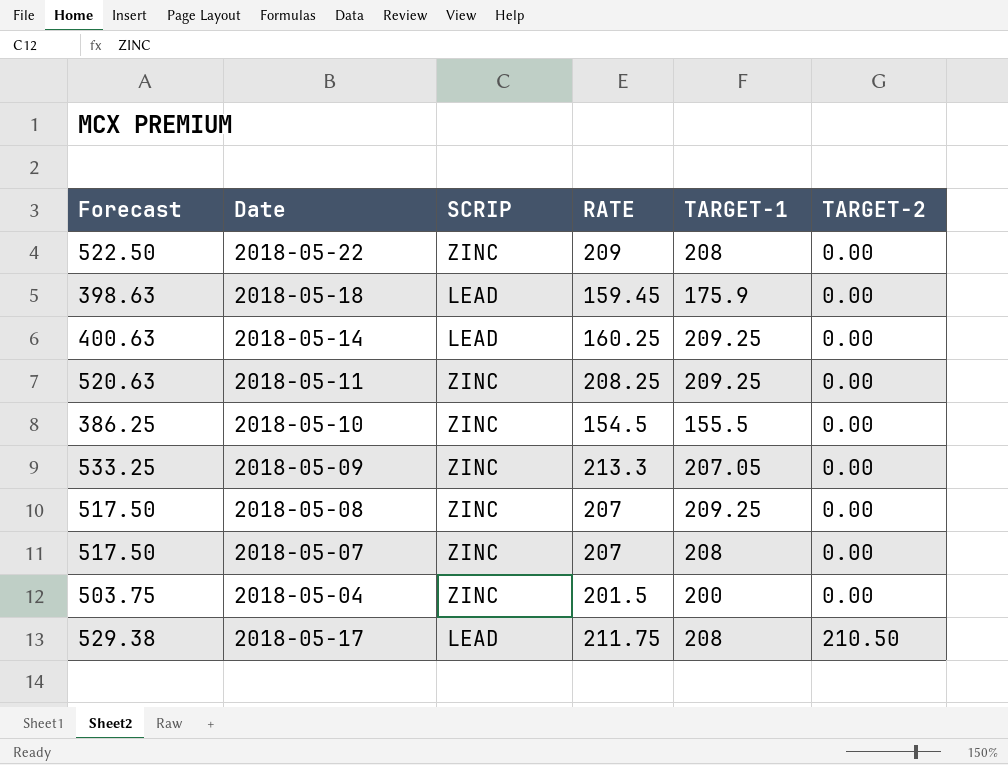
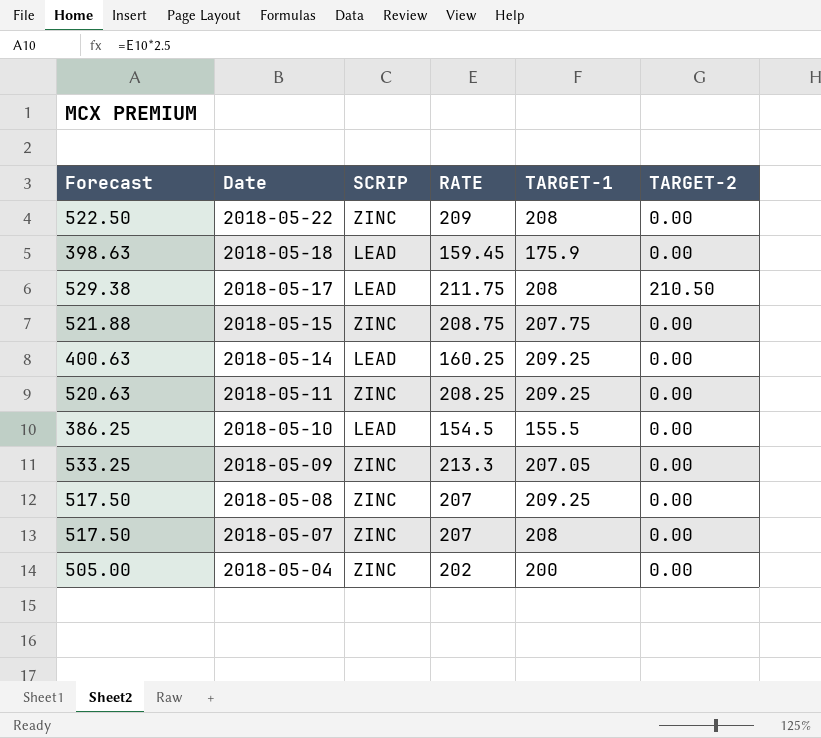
row order: TARGET-2 ascending -> Date descending
row 2018-05-15: none -> 521.88 | ZINC | 208.75 | 207.75 | 0.00
2018-05-10 | SCRIP: ZINC -> LEAD
2018-05-04 | Forecast: 503.75 -> 505.00
2018-05-04 | RATE: 201.5 -> 202

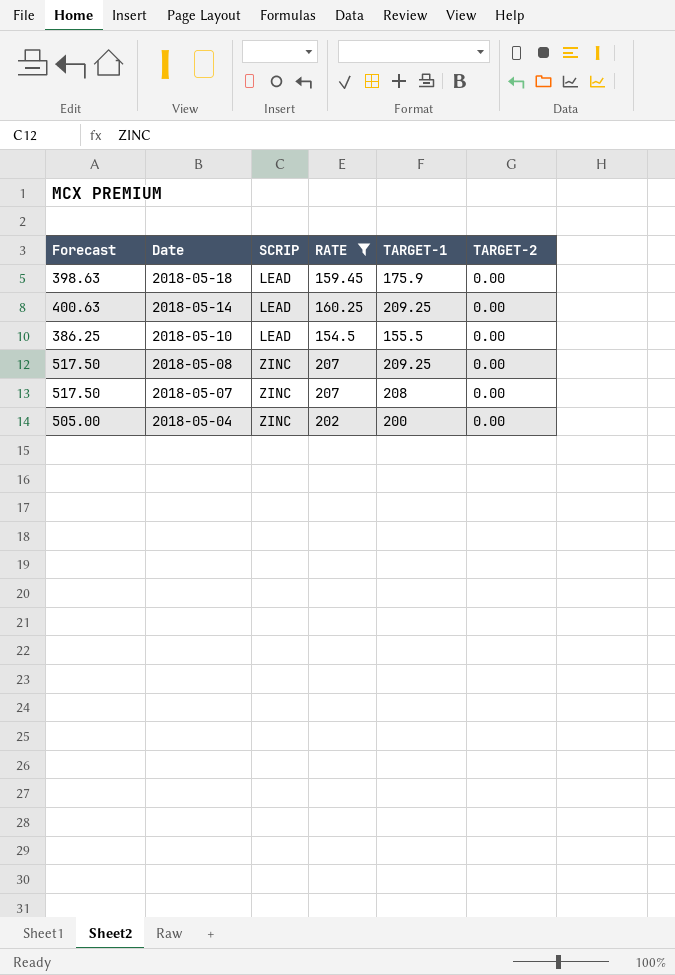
filter: none -> RATE <= 207

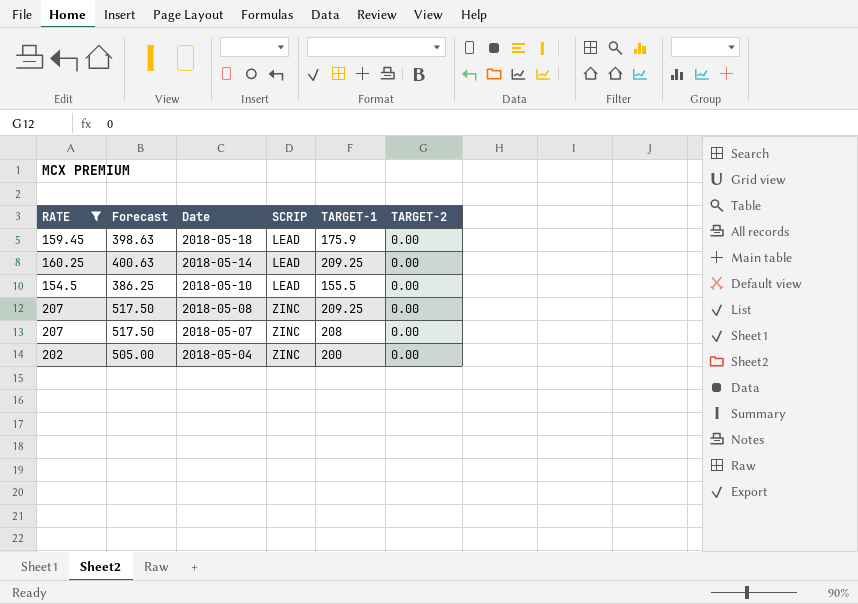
column RATE | position: 4 -> 1

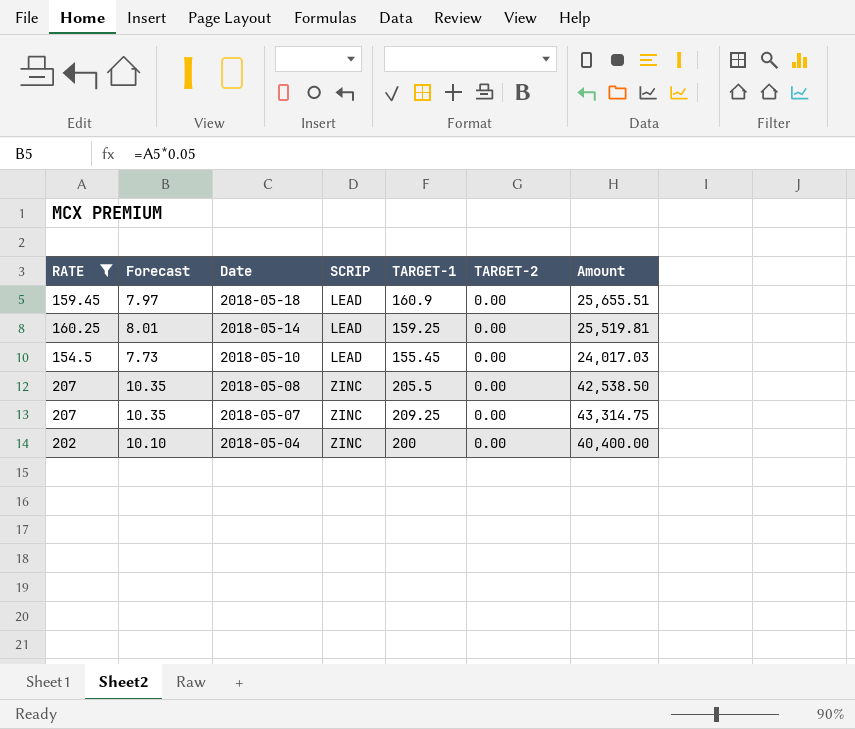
column Forecast | formula: [RATE] * 2.5 -> [RATE] * 0.05
column Amount | formula: none -> [RATE] * [TARGET-1]
2018-05-18 | TARGET-1: 175.9 -> 160.9
2018-05-14 | TARGET-1: 209.25 -> 159.25
2018-05-10 | TARGET-1: 155.5 -> 155.45
2018-05-08 | TARGET-1: 209.25 -> 205.5
2018-05-07 | TARGET-1: 208 -> 209.25

